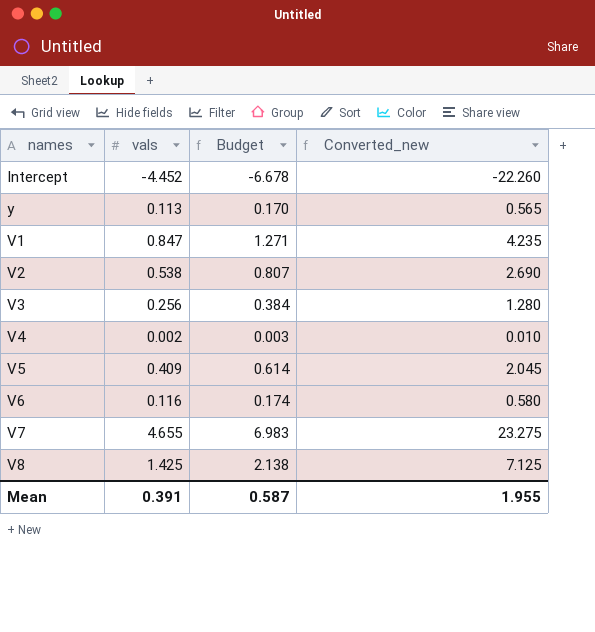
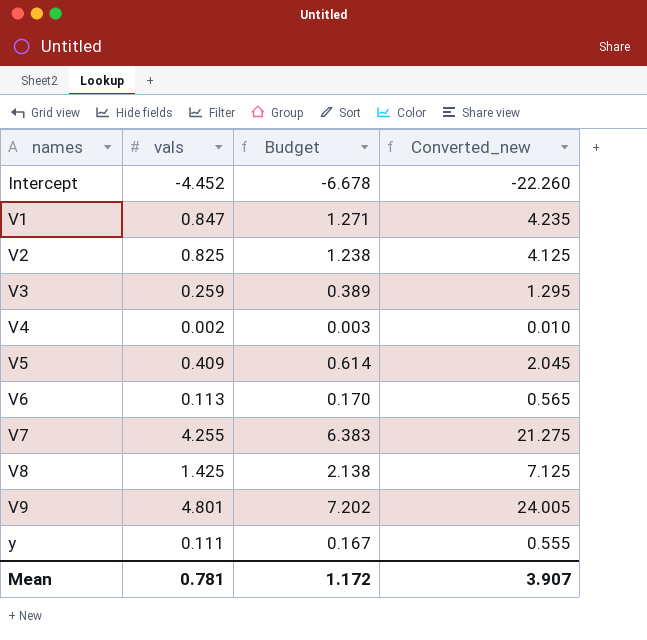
row order: none -> names ascending
V2 | vals: 0.538 -> 0.825
V2 | Budget: 0.807 -> 1.238
V2 | Converted_new: 2.690 -> 4.125
V3 | vals: 0.256 -> 0.259
V3 | Budget: 0.384 -> 0.389
V3 | Converted_new: 1.280 -> 1.295
V6 | vals: 0.116 -> 0.113
V6 | Budget: 0.174 -> 0.170
V6 | Converted_new: 0.580 -> 0.565
V7 | vals: 4.655 -> 4.255
V7 | Budget: 6.983 -> 6.383
V7 | Converted_new: 23.275 -> 21.275
row V9: none -> 4.801 | 7.202 | 24.005
y | vals: 0.113 -> 0.111
y | Budget: 0.170 -> 0.167
y | Converted_new: 0.565 -> 0.555
Mean | vals: 0.391 -> 0.781
Mean | Budget: 0.587 -> 1.172
Mean | Converted_new: 1.955 -> 3.907

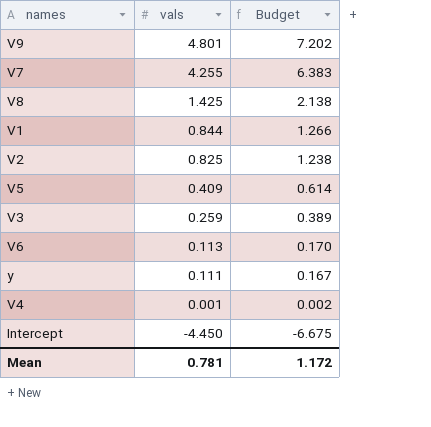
row order: names ascending -> vals descending
column Converted_new | formula: [vals] * 5 -> none
V1 | vals: 0.847 -> 0.844
V1 | Budget: 1.271 -> 1.266
V4 | vals: 0.002 -> 0.001
V4 | Budget: 0.003 -> 0.002
Intercept | vals: -4.452 -> -4.450
Intercept | Budget: -6.678 -> -6.675

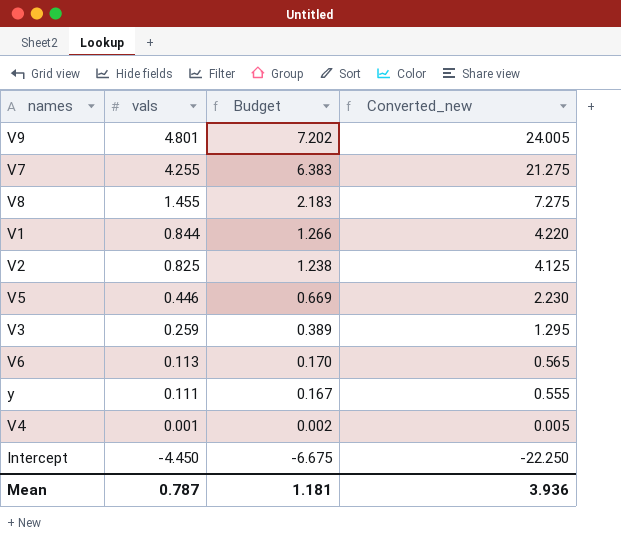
column Converted_new | formula: none -> [vals] * 5
V8 | vals: 1.425 -> 1.455
V8 | Budget: 2.138 -> 2.183
V5 | vals: 0.409 -> 0.446
V5 | Budget: 0.614 -> 0.669
Mean | vals: 0.781 -> 0.787
Mean | Budget: 1.172 -> 1.181

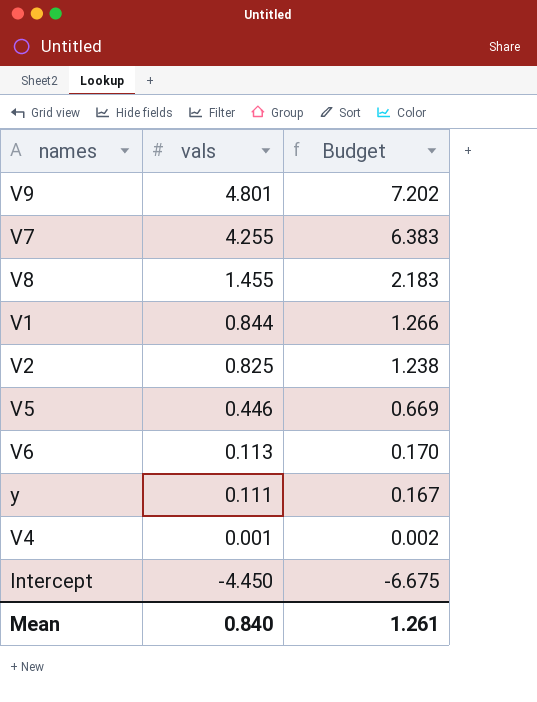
column Converted_new | formula: [vals] * 5 -> none
row V3: 0.259 | 0.389 | 1.295 -> none
Mean | vals: 0.787 -> 0.840
Mean | Budget: 1.181 -> 1.261

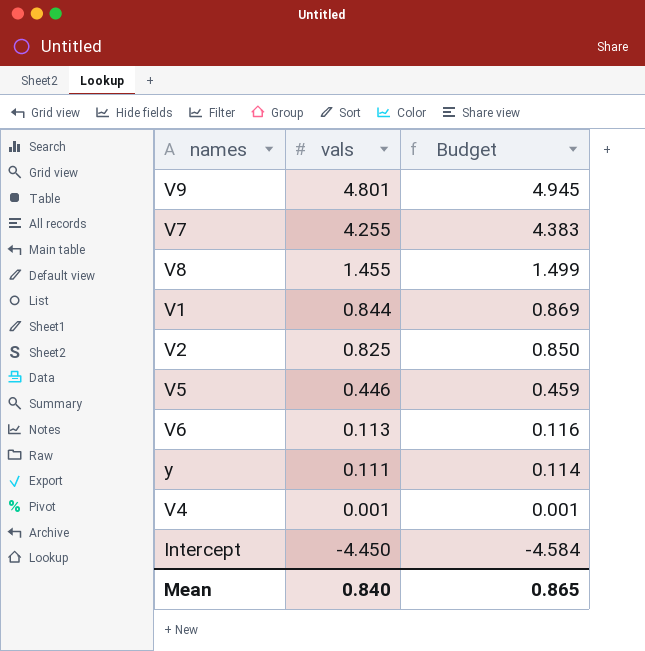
column Budget | formula: [vals] * 1.5 -> [vals] * 1.03
Mean | Budget: 1.261 -> 0.865

